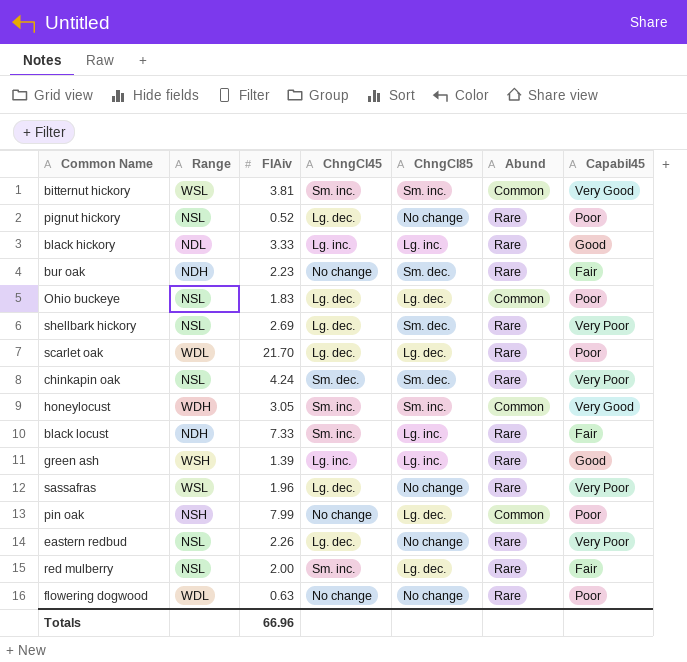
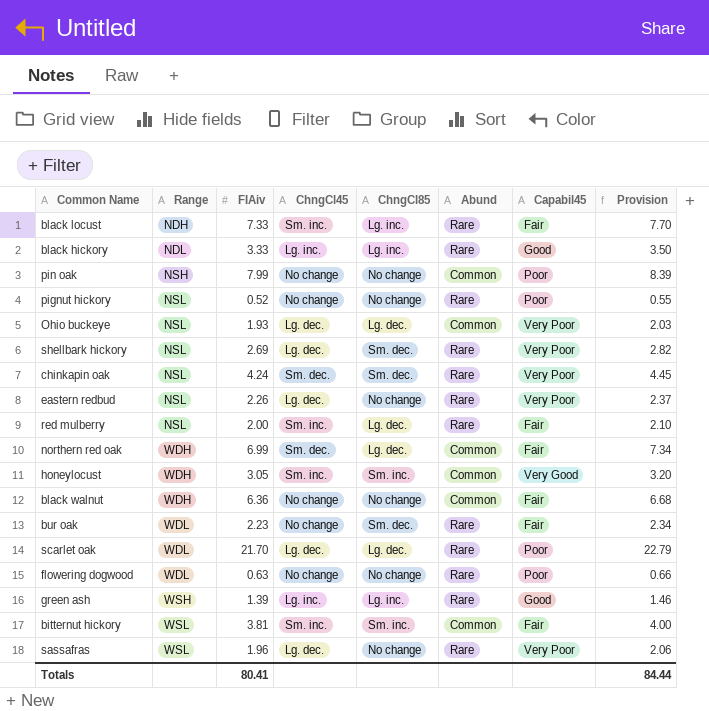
row order: none -> Range ascending
column Provision | formula: none -> [FIAiv] * 1.05
pin oak | ChngCl85: Lg. dec. -> No change
pignut hickory | ChngCl45: Lg. dec. -> No change
Ohio buckeye | FIAiv: 1.83 -> 1.93
Ohio buckeye | Capabil45: Poor -> Very Poor
row northern red oak: none -> WDH | 6.99 | Sm. dec. | Lg. dec. | Common | Fair | 7.34
row black walnut: none -> WDH | 6.36 | No change | No change | Common | Fair | 6.68
bur oak | Range: NDH -> WDL
bitternut hickory | Capabil45: Very Good -> Fair
Totals | FIAiv: 66.96 -> 80.41

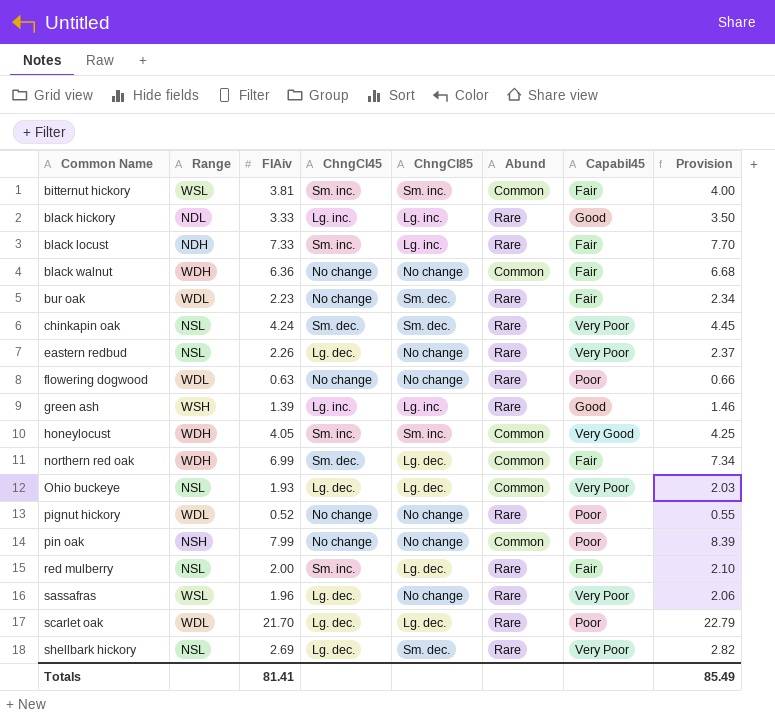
row order: Range ascending -> Common Name ascending
honeylocust | FIAiv: 3.05 -> 4.05
honeylocust | Provision: 3.20 -> 4.25
pignut hickory | Range: NSL -> WDL
Totals | FIAiv: 80.41 -> 81.41
Totals | Provision: 84.44 -> 85.49

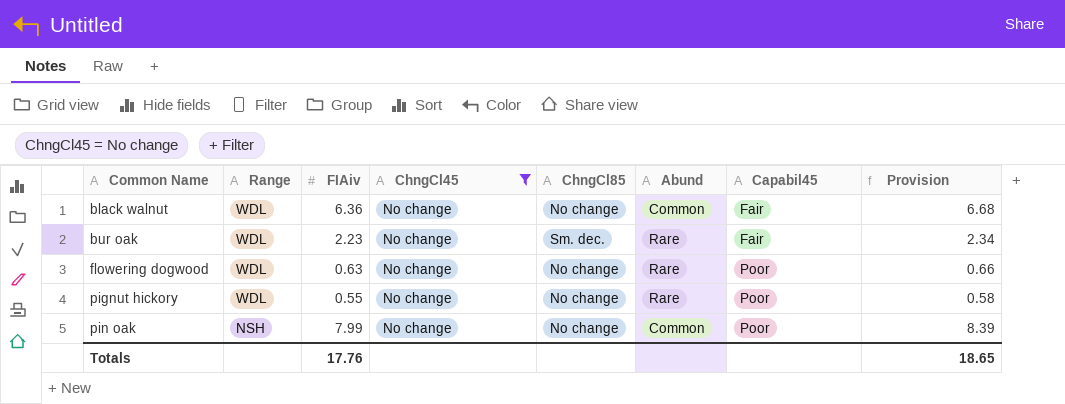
filter: none -> ChngCl45 = No change
black walnut | Range: WDH -> WDL
pignut hickory | FIAiv: 0.52 -> 0.55
pignut hickory | Provision: 0.55 -> 0.58
Totals | FIAiv: 81.41 -> 17.76
Totals | Provision: 85.49 -> 18.65

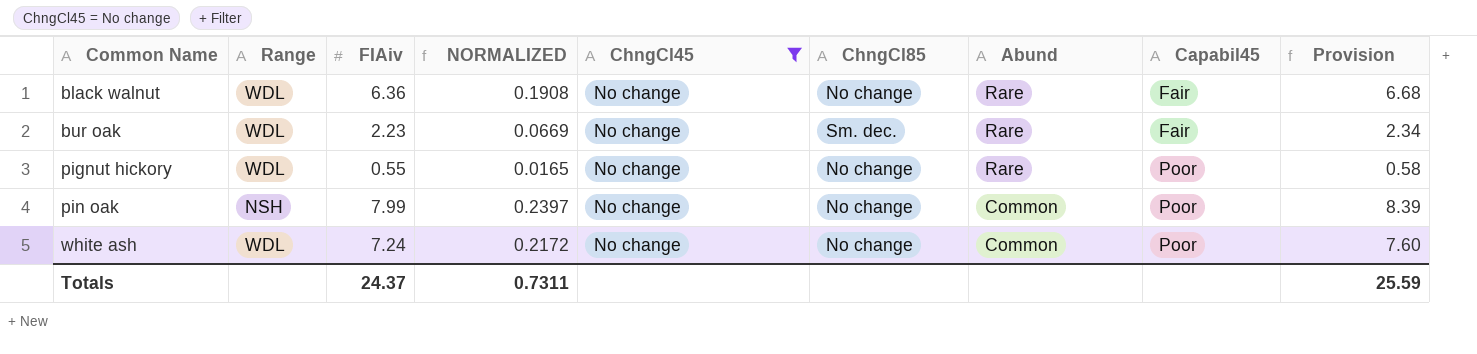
column NORMALIZED | formula: none -> [FIAiv] * 0.03
row flowering dogwood: WDL | 0.63 | No change | No change | Rare | Poor | 0.66 -> none
black walnut | Abund: Common -> Rare
row white ash: none -> WDL | 7.24 | 0.2172 | No change | No change | Common | Poor | 7.60
Totals | FIAiv: 17.76 -> 24.37
Totals | Provision: 18.65 -> 25.59

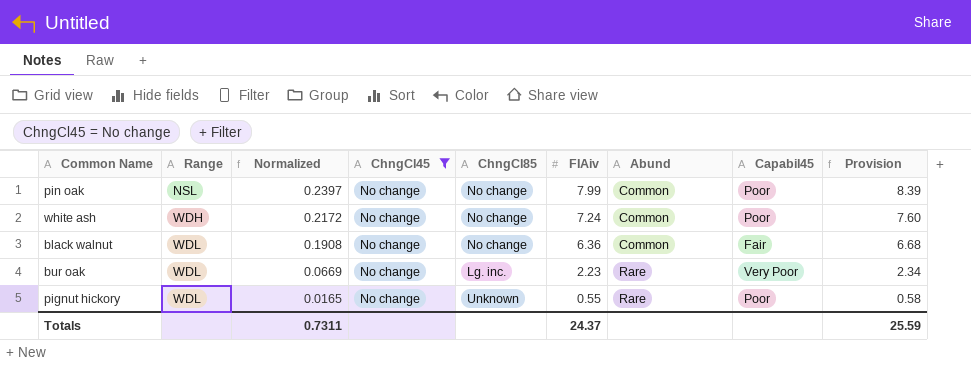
row order: Common Name ascending -> Range ascending
column name: NORMALIZED -> Normalized
column FIAiv | position: 3 -> 6
pin oak | Range: NSH -> NSL
white ash | Range: WDL -> WDH
black walnut | Abund: Rare -> Common
bur oak | ChngCl85: Sm. dec. -> Lg. inc.
bur oak | Capabil45: Fair -> Very Poor
pignut hickory | ChngCl85: No change -> Unknown

